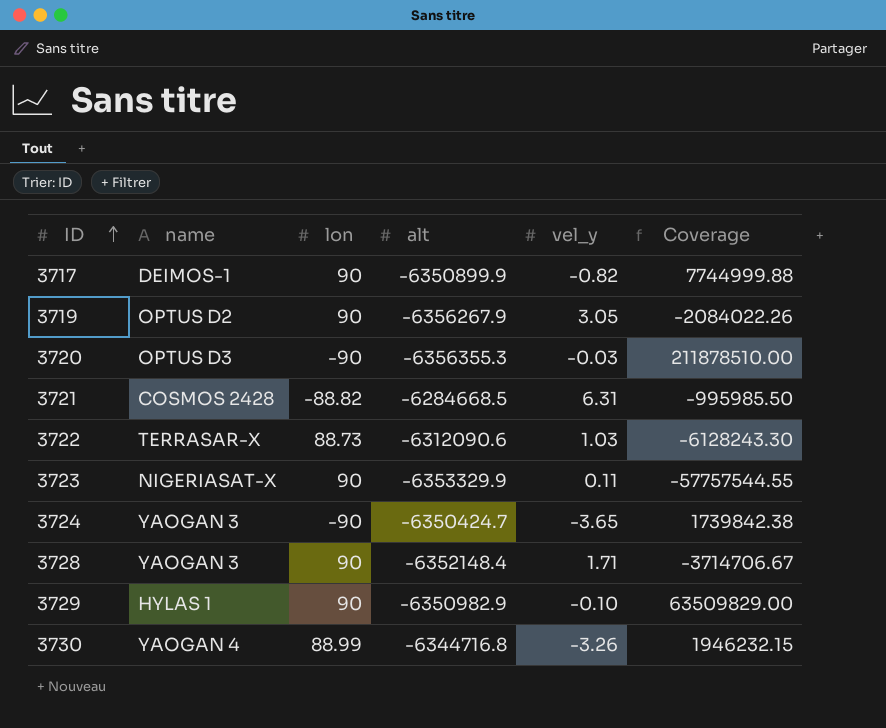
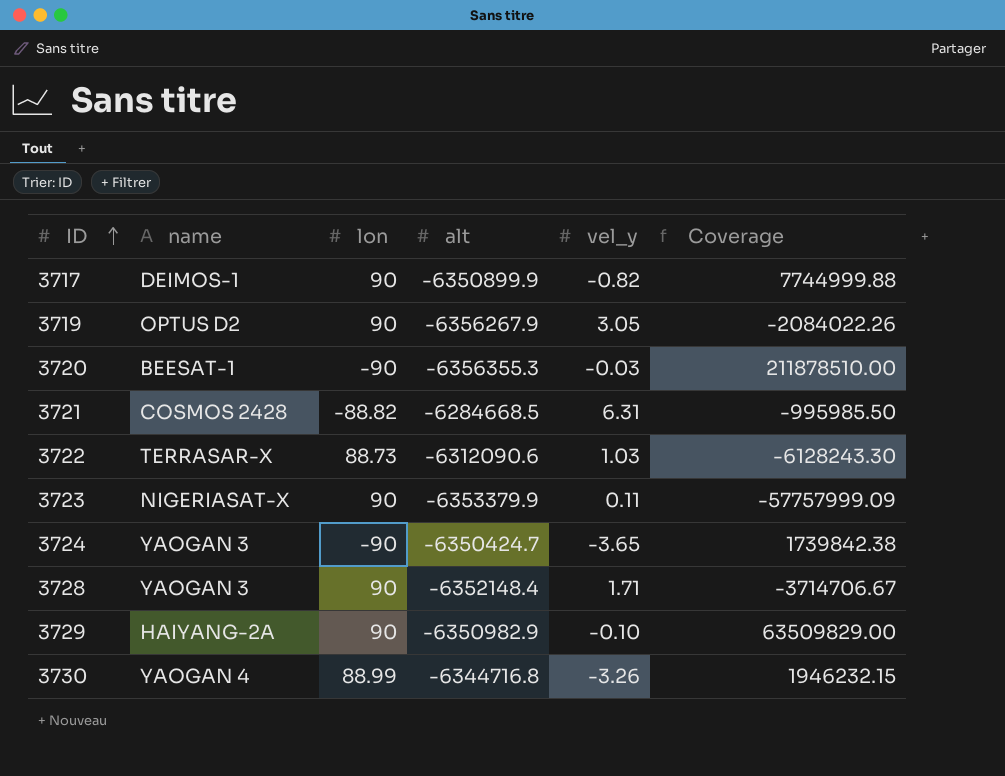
3720 | name: OPTUS D3 -> BEESAT-1
3723 | alt: -6353329.9 -> -6353379.9
3723 | Coverage: -57757544.55 -> -57757999.09
3729 | name: HYLAS 1 -> HAIYANG-2A

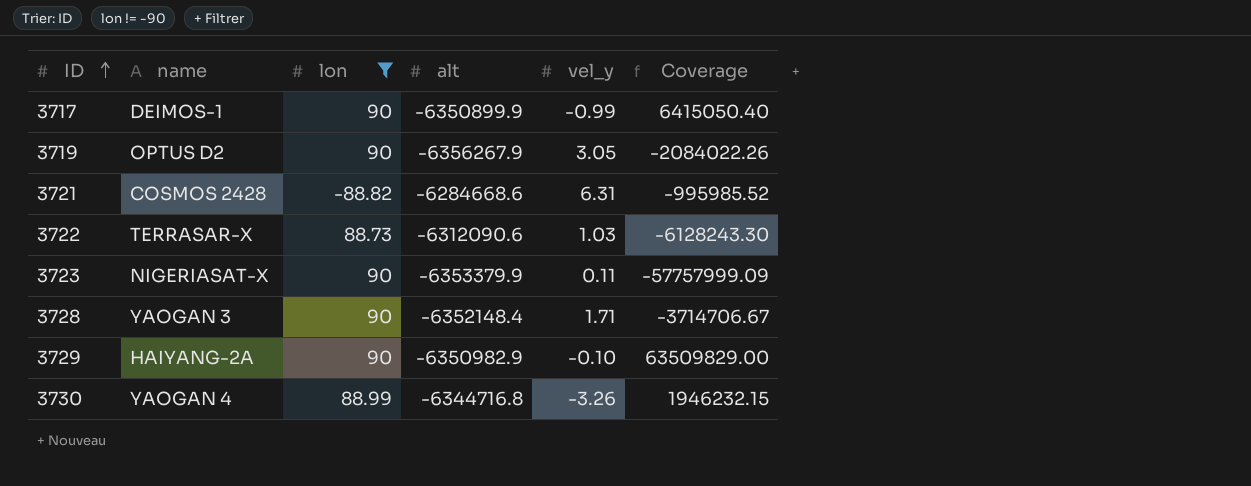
filter: none -> lon != -90
3717 | vel_y: -0.82 -> -0.99
3717 | Coverage: 7744999.88 -> 6415050.40
3721 | alt: -6284668.5 -> -6284668.6
3721 | Coverage: -995985.50 -> -995985.52

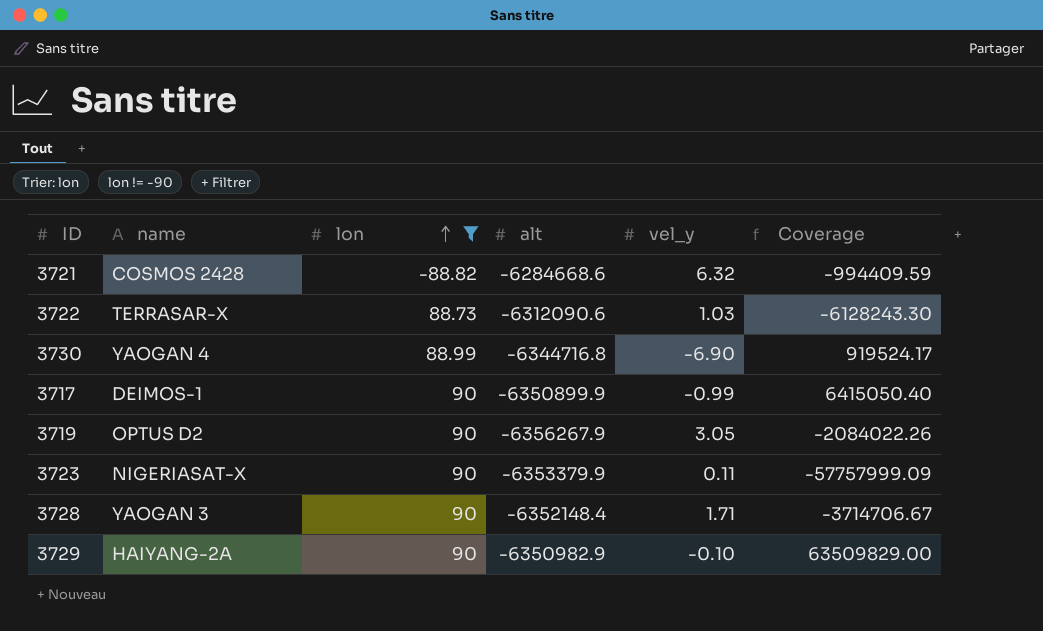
row order: ID ascending -> lon ascending
3721 | vel_y: 6.31 -> 6.32
3721 | Coverage: -995985.52 -> -994409.59
3730 | vel_y: -3.26 -> -6.90
3730 | Coverage: 1946232.15 -> 919524.17

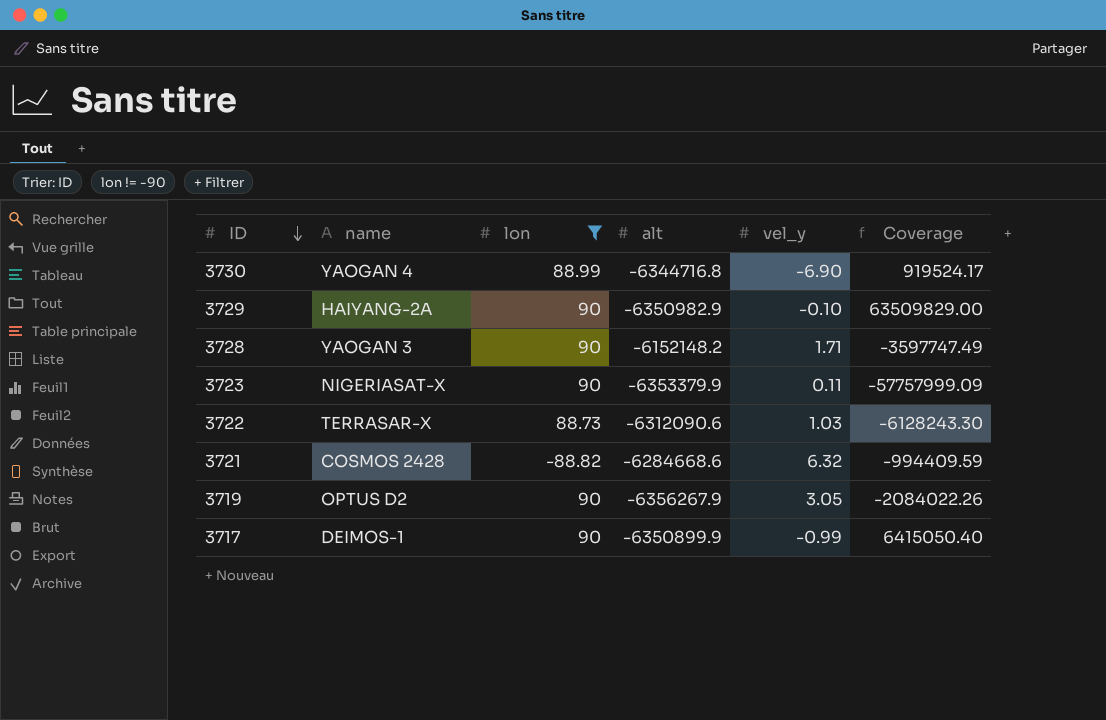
row order: lon ascending -> ID descending
3728 | alt: -6352148.4 -> -6152148.2
3728 | Coverage: -3714706.67 -> -3597747.49

